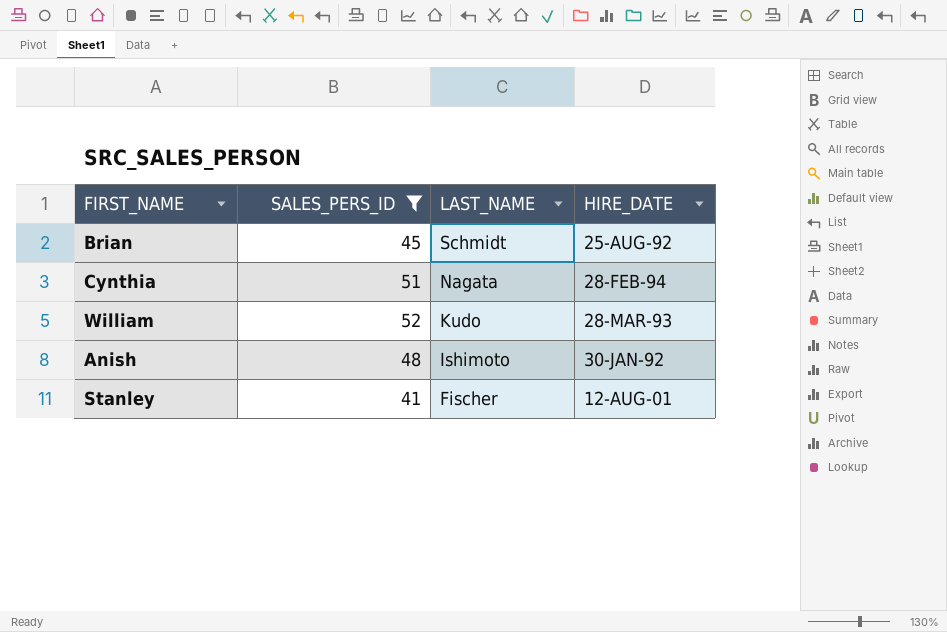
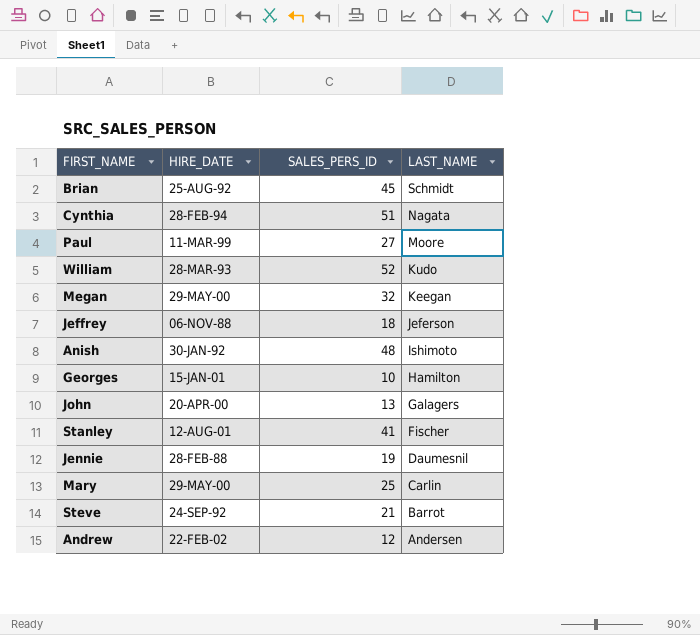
filter: SALES_PERS_ID >= 41 -> none
column HIRE_DATE | position: 4 -> 2

